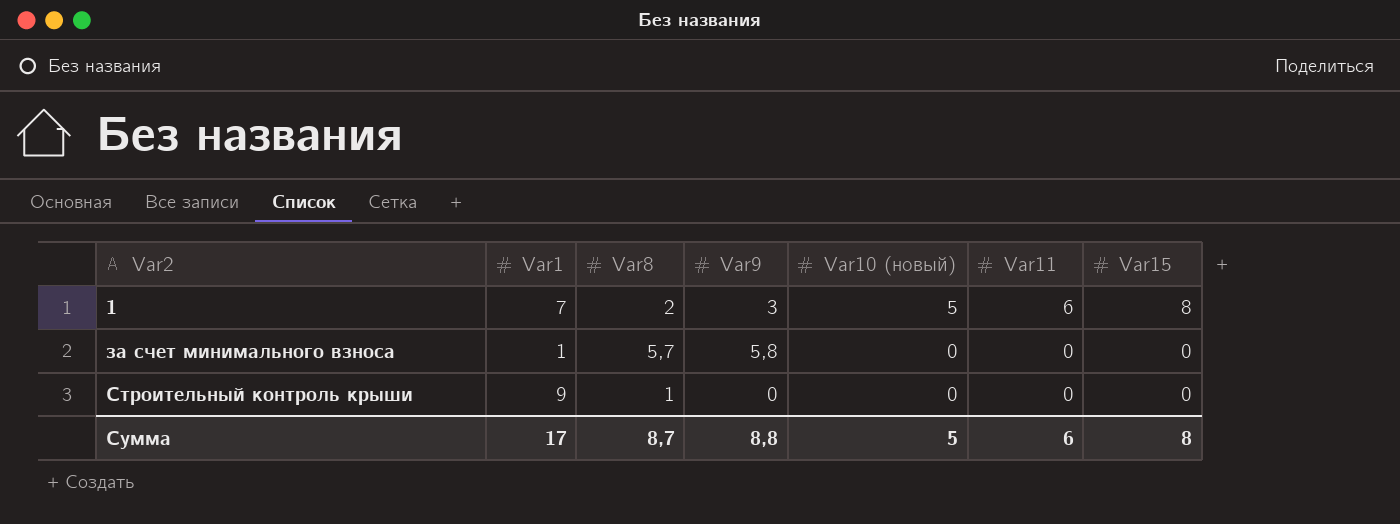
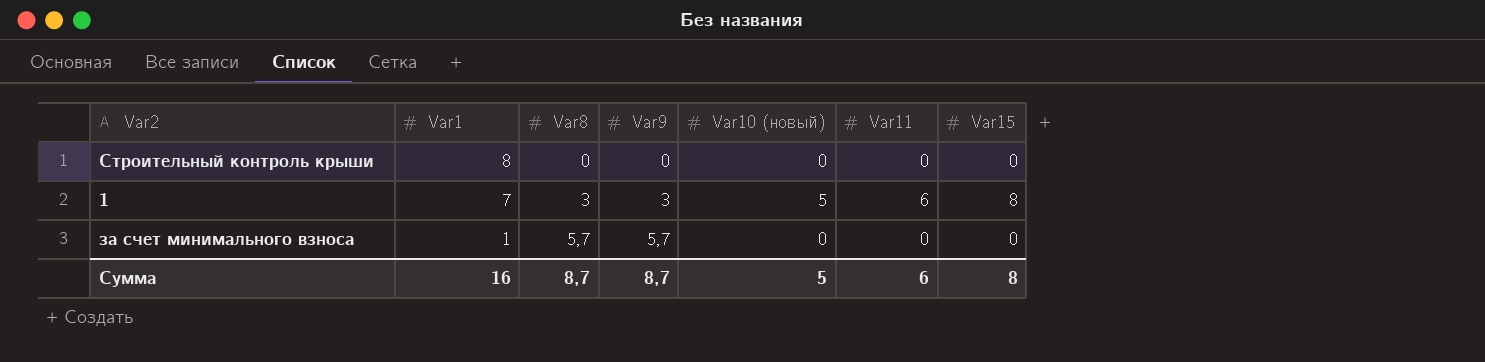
row order: Var2 ascending -> Var1 descending
Строительный контроль крыши | Var1: 9 -> 8
Строительный контроль крыши | Var8: 1 -> 0
1 | Var8: 2 -> 3
за счет минимального взноса | Var9: 5,8 -> 5,7
Сумма | Var1: 17 -> 16
Сумма | Var9: 8,8 -> 8,7

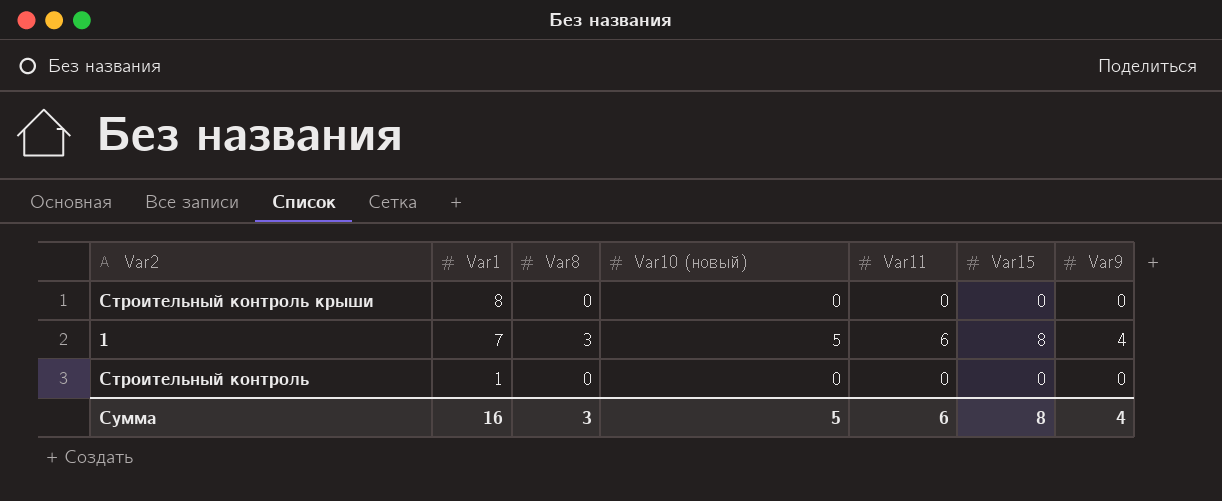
column Var9 | position: 4 -> 7
row за счет минимального взноса: 1 | 5,7 | 5,7 | 0 | 0 | 0 -> none
1 | Var9: 3 -> 4
row Строительный контроль: none -> 1 | 0 | 0 | 0 | 0 | 0
Сумма | Var8: 8,7 -> 3
Сумма | Var9: 8,7 -> 4

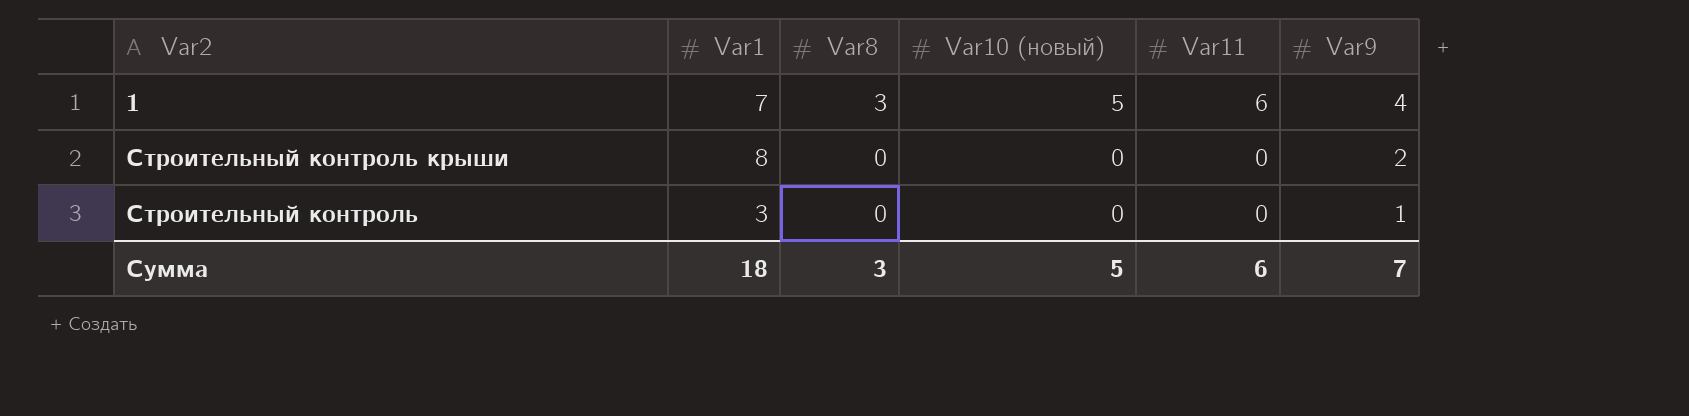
row order: Var1 descending -> Var8 descending
column Var15 | position: 6 -> none
Строительный контроль крыши | Var9: 0 -> 2
Строительный контроль | Var1: 1 -> 3
Строительный контроль | Var9: 0 -> 1
Сумма | Var1: 16 -> 18
Сумма | Var9: 4 -> 7

